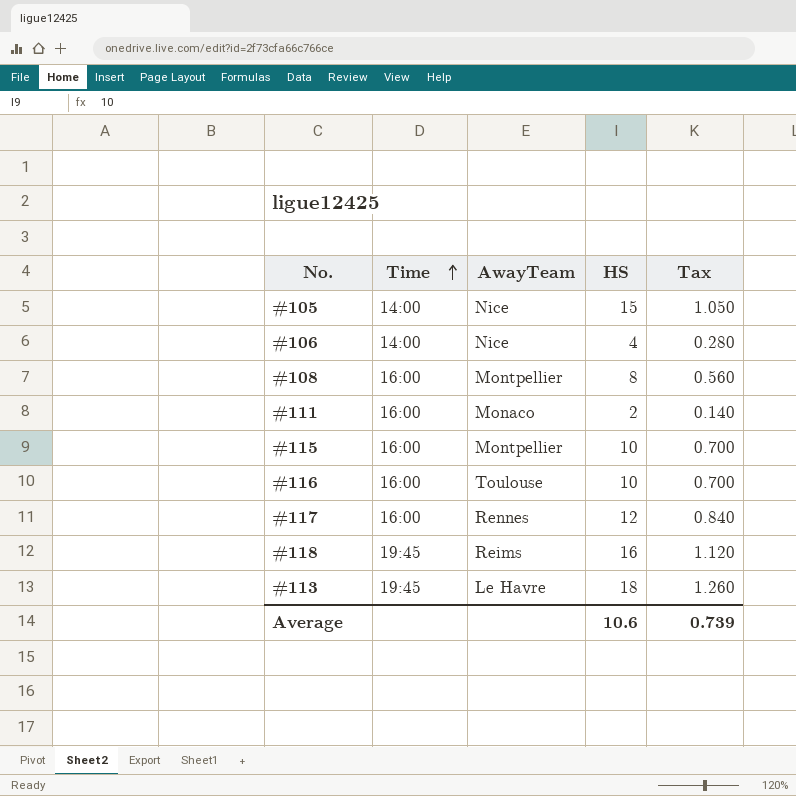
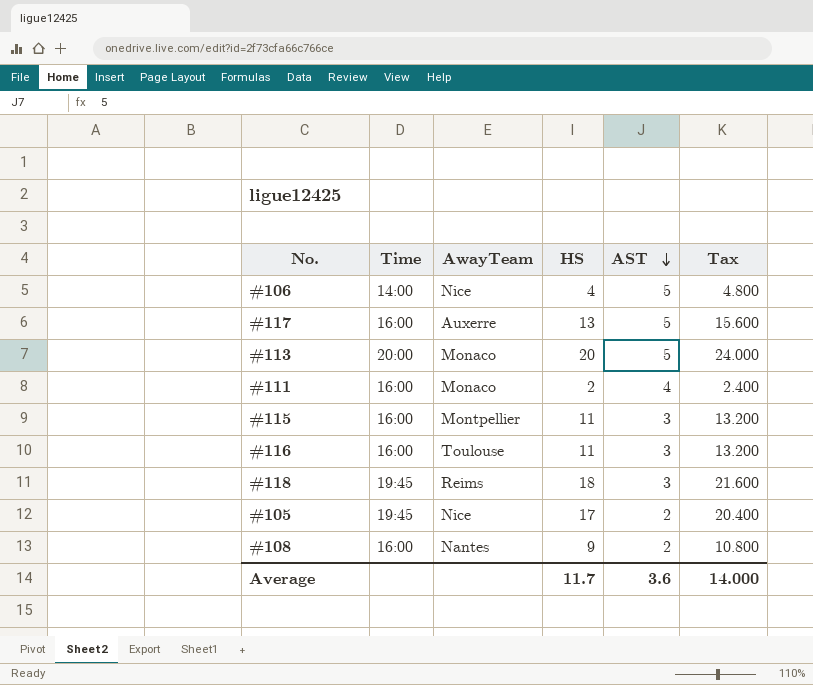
row order: Time ascending -> AST descending
column AST | position: none -> 5
column Tax | formula: [HS] * 0.07 -> [HS] * 1.2
#117 | AwayTeam: Rennes -> Auxerre
#117 | HS: 12 -> 13
#113 | Time: 19:45 -> 20:00
#113 | AwayTeam: Le Havre -> Monaco
#113 | HS: 18 -> 20
#115 | HS: 10 -> 11
#116 | HS: 10 -> 11
#118 | HS: 16 -> 18
#105 | Time: 14:00 -> 19:45
#105 | HS: 15 -> 17
#108 | AwayTeam: Montpellier -> Nantes
#108 | HS: 8 -> 9
Average | HS: 10.6 -> 11.7
Average | Tax: 0.739 -> 14.000

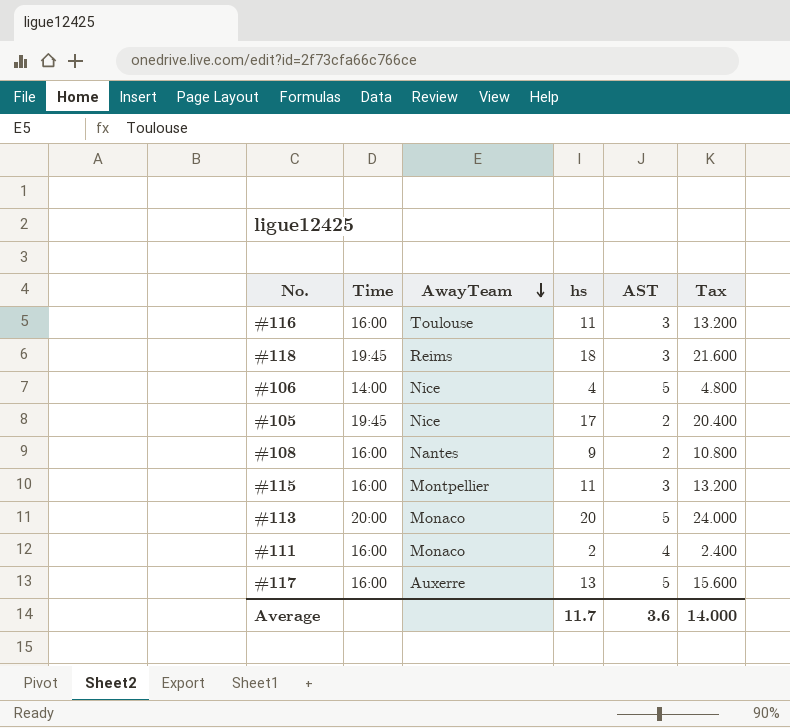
row order: AST descending -> AwayTeam descending
column name: HS -> hs

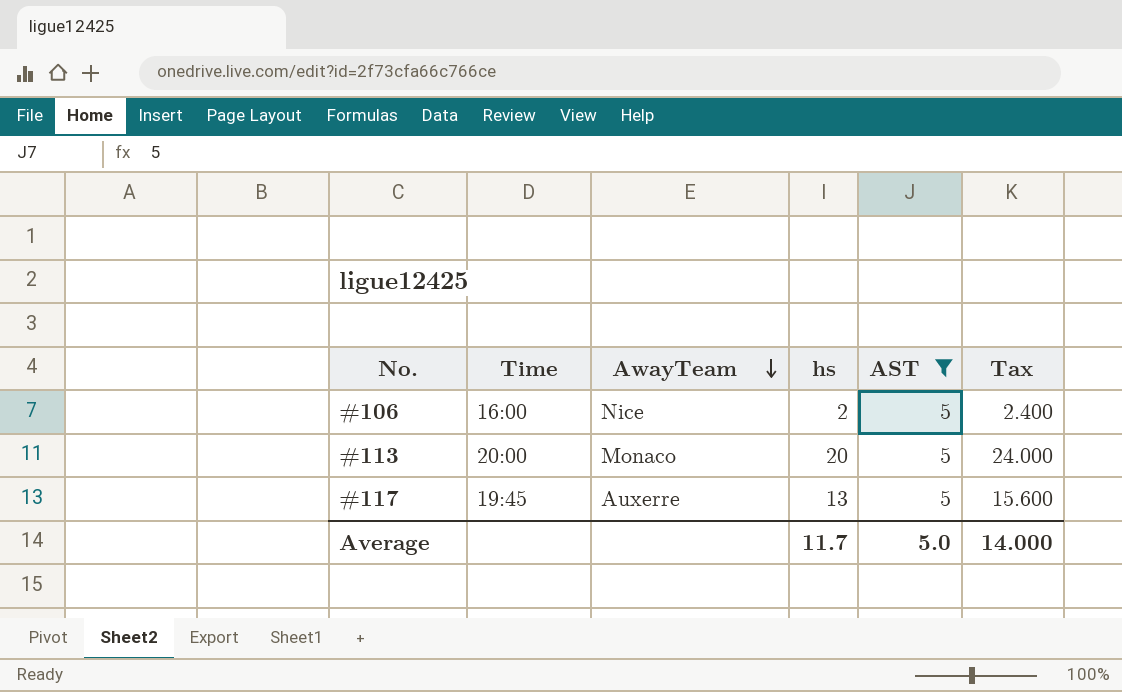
filter: none -> AST = 5
#106 | Time: 14:00 -> 16:00
#106 | hs: 4 -> 2
#106 | Tax: 4.800 -> 2.400
#117 | Time: 16:00 -> 19:45
Average | AST: 3.6 -> 5.0

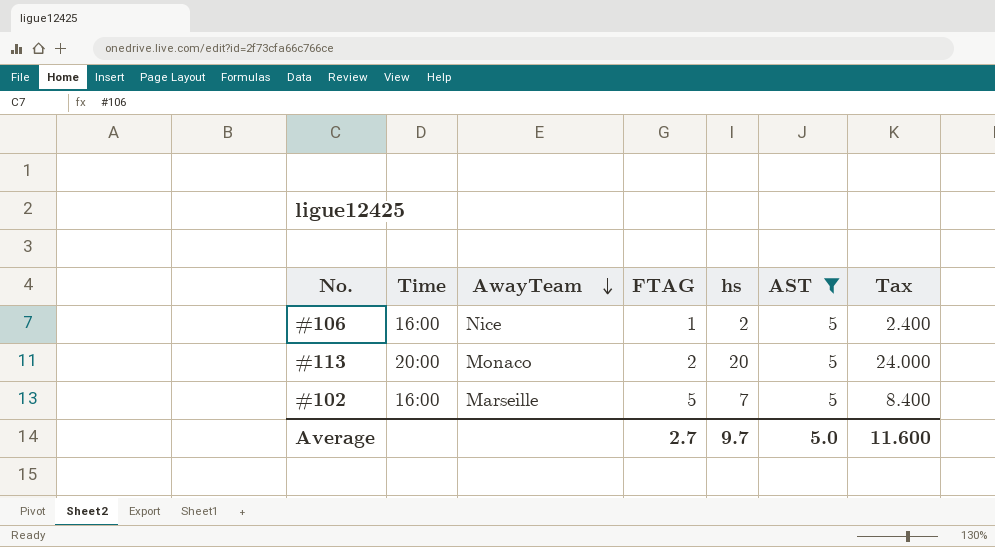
column FTAG | position: none -> 4
row #117: 19:45 | Auxerre | 13 | 5 | 15.600 -> none
row #102: none -> 16:00 | Marseille | 5 | 7 | 5 | 8.400
Average | hs: 11.7 -> 9.7
Average | Tax: 14.000 -> 11.600

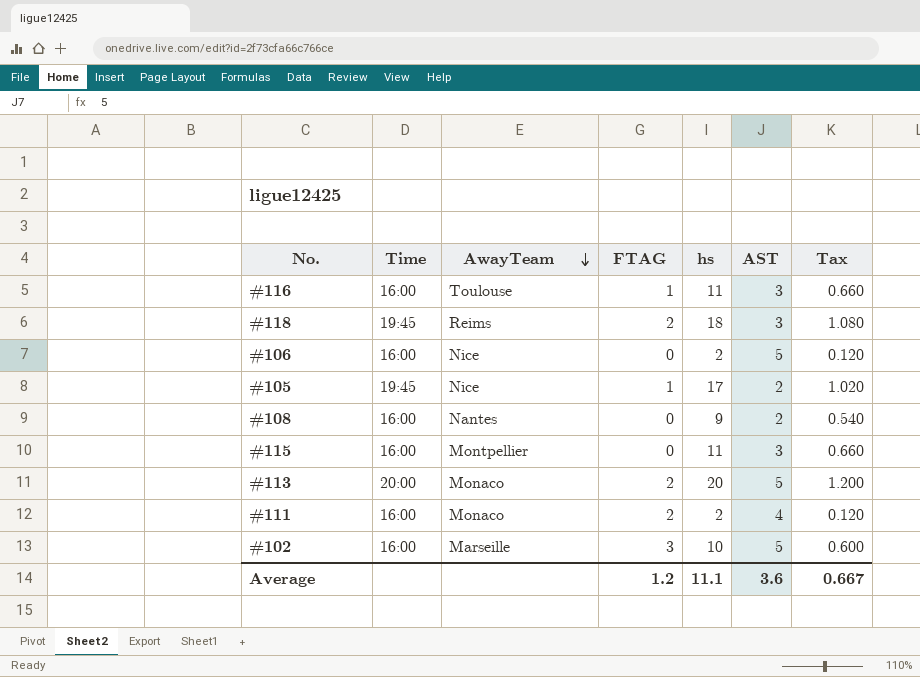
filter: AST = 5 -> none
column Tax | formula: [hs] * 1.2 -> [hs] * 0.06
#106 | FTAG: 1 -> 0
#102 | FTAG: 5 -> 3
#102 | hs: 7 -> 10
Average | FTAG: 2.7 -> 1.2
Average | hs: 9.7 -> 11.1
Average | AST: 5.0 -> 3.6
Average | Tax: 11.600 -> 0.667

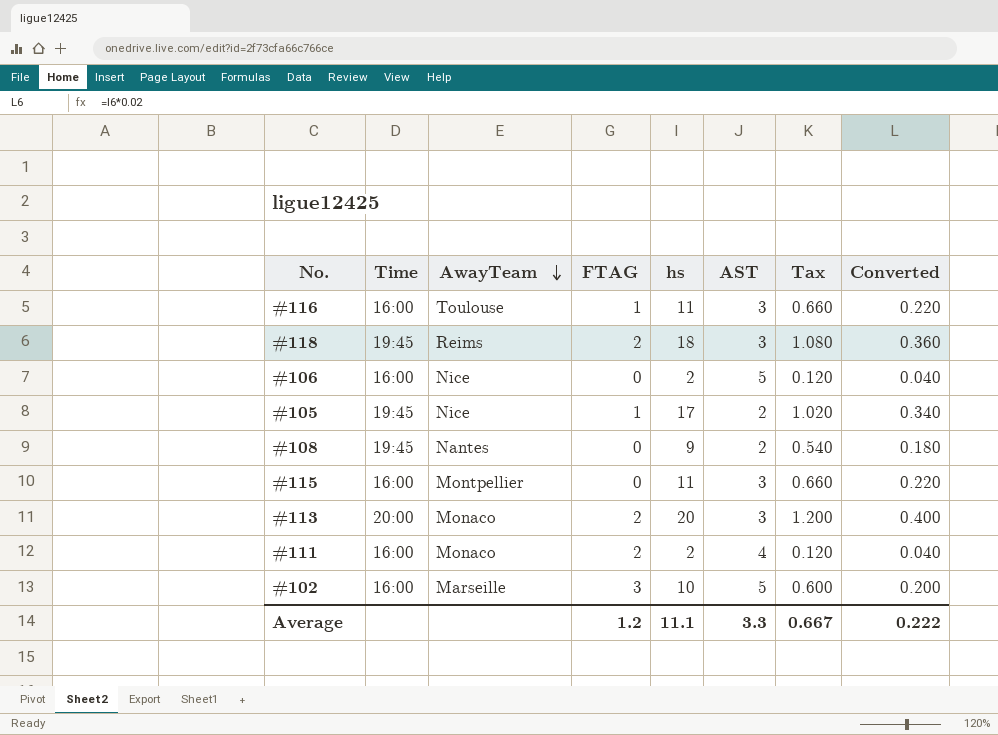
column Converted | formula: none -> [hs] * 0.02
#108 | Time: 16:00 -> 19:45
#113 | AST: 5 -> 3
Average | AST: 3.6 -> 3.3

